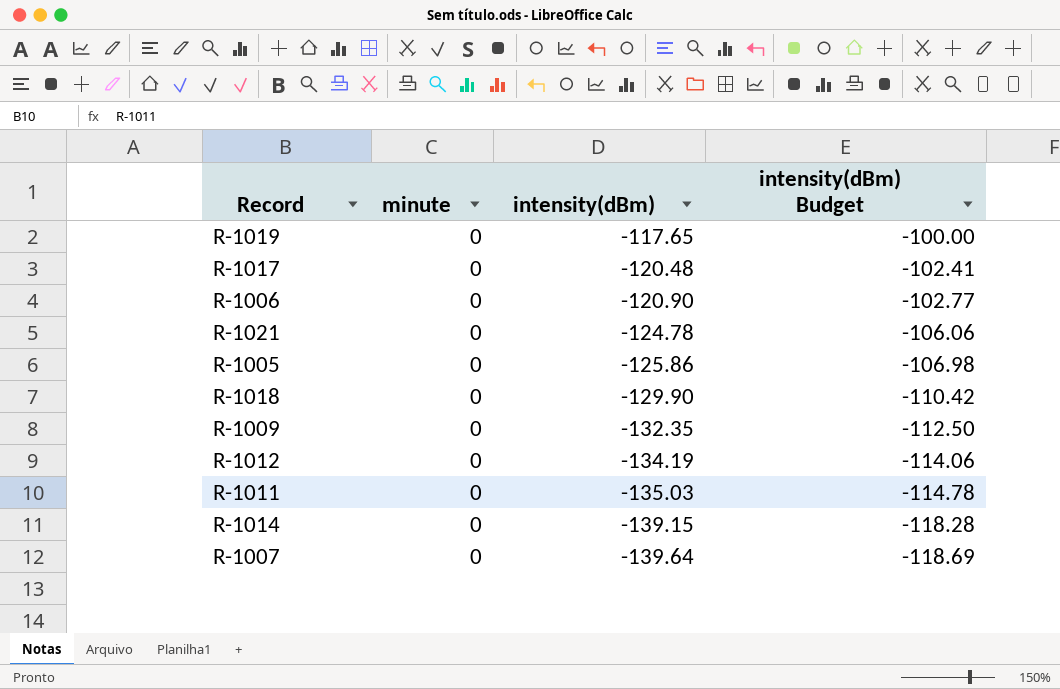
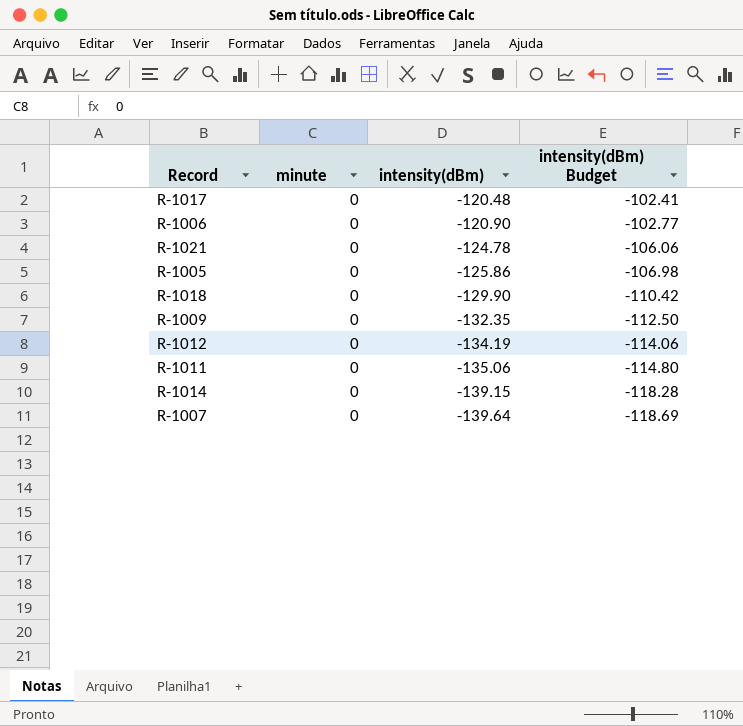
row R-1019: 0 | -117.65 | -100.00 -> none
R-1011 | intensity(dBm): -135.03 -> -135.06
R-1011 | intensity(dBm) Budget: -114.78 -> -114.80

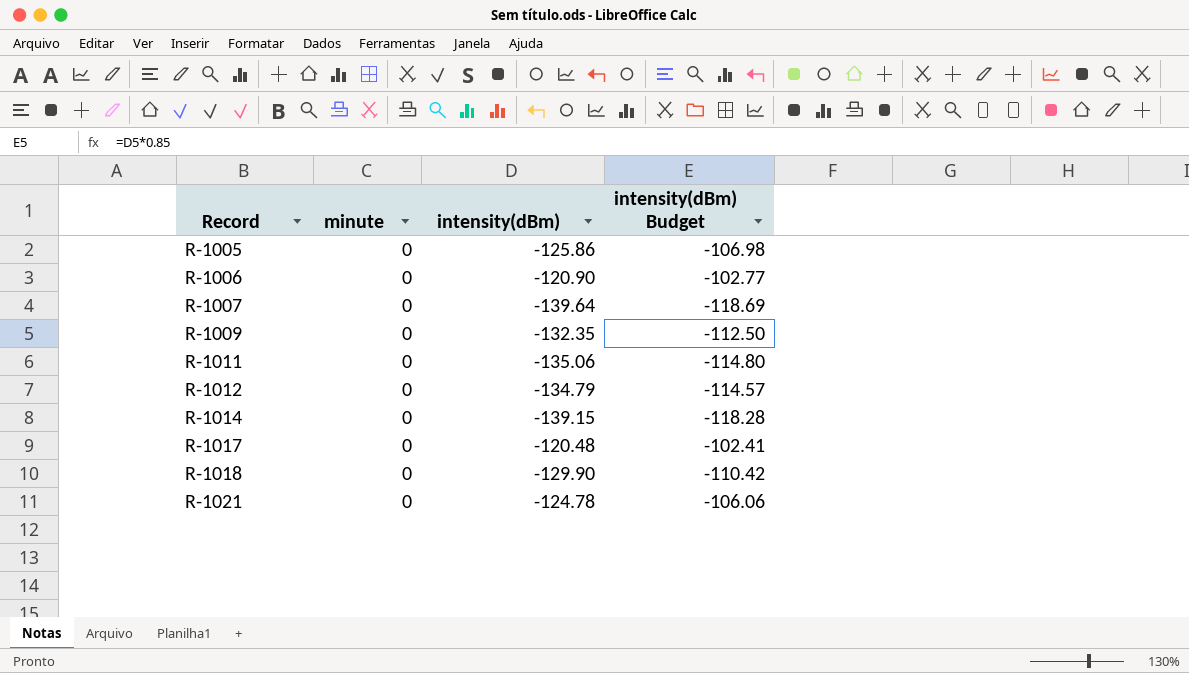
row order: intensity(dBm) descending -> Record ascending
R-1012 | intensity(dBm): -134.19 -> -134.79
R-1012 | intensity(dBm) Budget: -114.06 -> -114.57

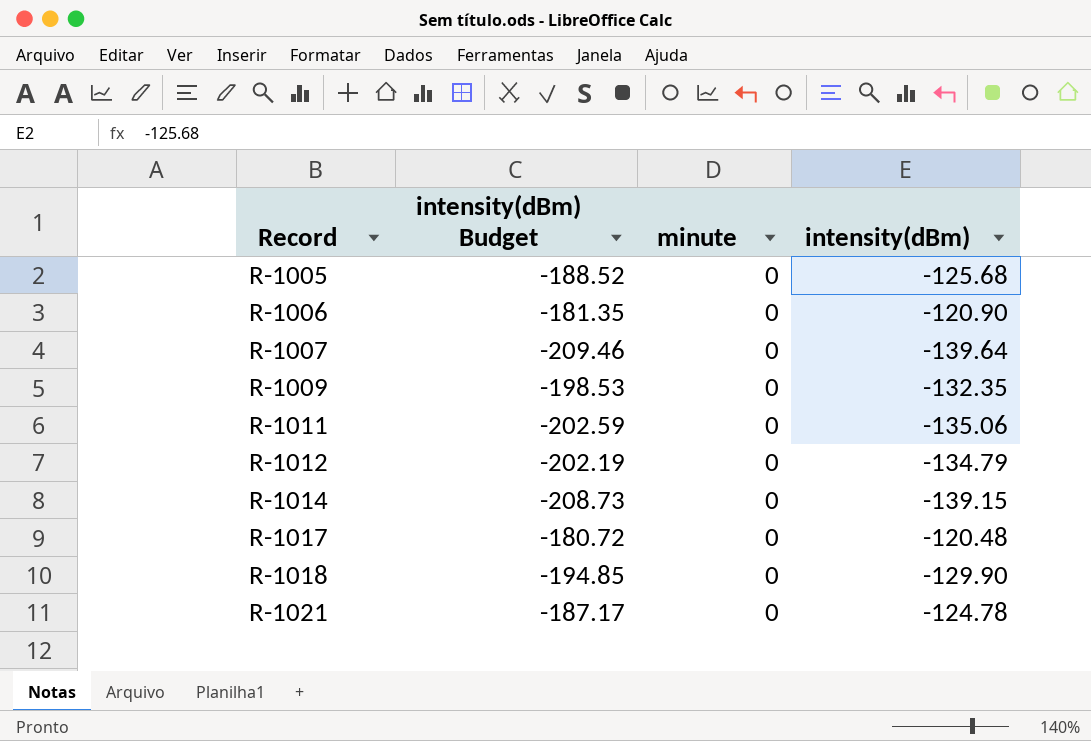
column intensity(dBm) Budget | formula: [intensity(dBm)] * 0.85 -> [intensity(dBm)] * 1.5
column intensity(dBm) Budget | position: 4 -> 2
R-1005 | intensity(dBm): -125.86 -> -125.68

